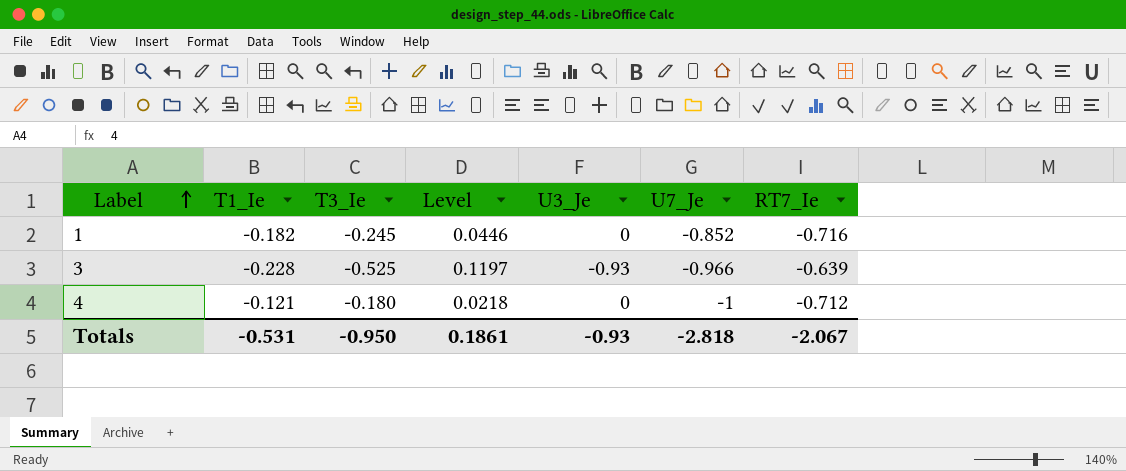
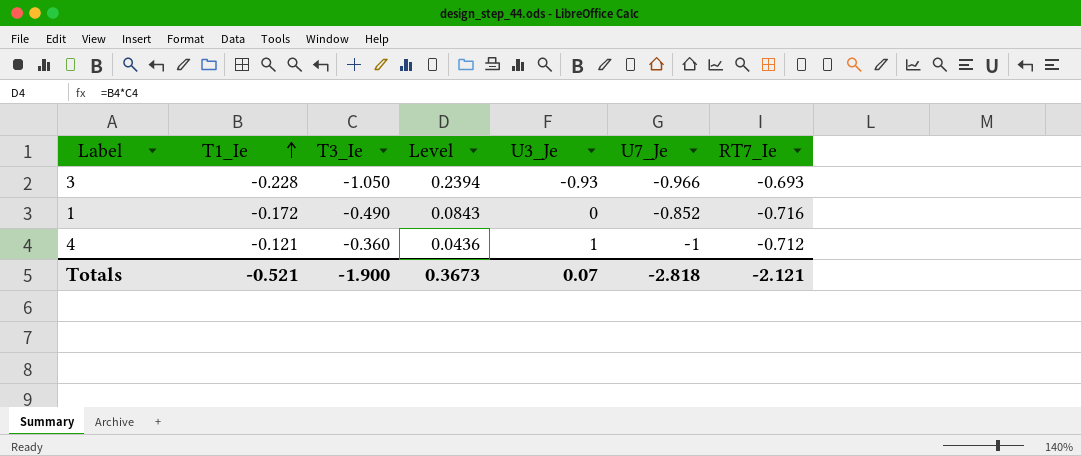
row order: Label ascending -> T1_Ie ascending
3 | T3_Ie: -0.525 -> -1.050
3 | Level: 0.1197 -> 0.2394
3 | RT7_Ie: -0.639 -> -0.693
1 | T1_Ie: -0.182 -> -0.172
1 | T3_Ie: -0.245 -> -0.490
1 | Level: 0.0446 -> 0.0843
4 | T3_Ie: -0.180 -> -0.360
4 | Level: 0.0218 -> 0.0436
4 | U3_Je: 0 -> 1
Totals | T1_Ie: -0.531 -> -0.521
Totals | T3_Ie: -0.950 -> -1.900
Totals | Level: 0.1861 -> 0.3673
Totals | U3_Je: -0.93 -> 0.07
Totals | RT7_Ie: -2.067 -> -2.121

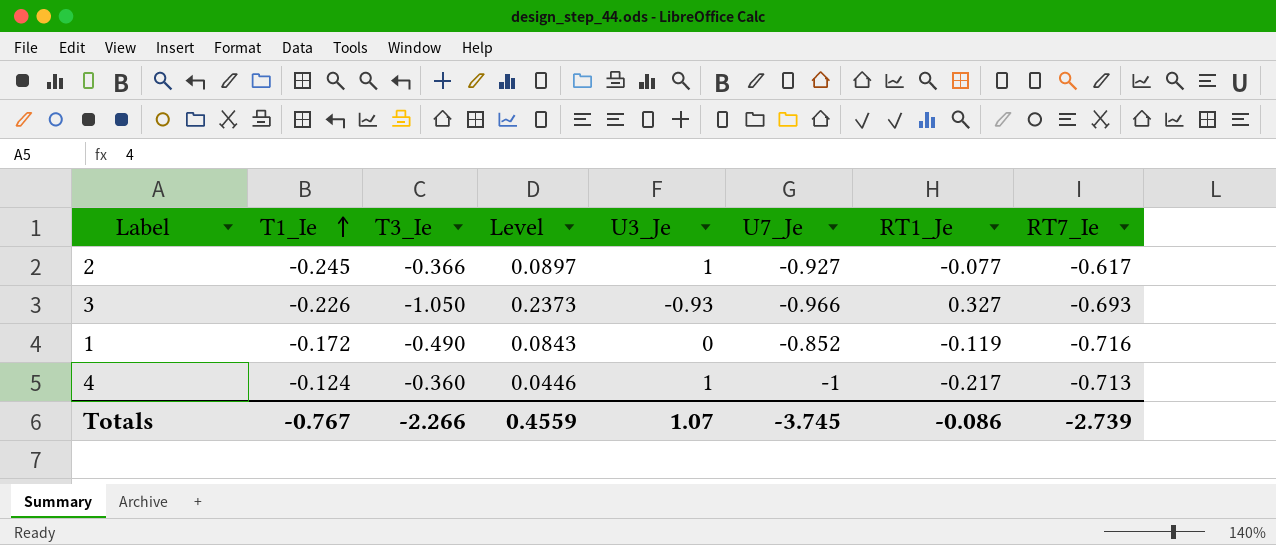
column RT1_Je | position: none -> 7
row 2: none -> -0.245 | -0.366 | 0.0897 | 1 | -0.927 | -0.077 | -0.617
3 | T1_Ie: -0.228 -> -0.226
3 | Level: 0.2394 -> 0.2373
4 | T1_Ie: -0.121 -> -0.124
4 | Level: 0.0436 -> 0.0446
4 | RT7_Ie: -0.712 -> -0.713
Totals | T1_Ie: -0.521 -> -0.767
Totals | T3_Ie: -1.900 -> -2.266
Totals | Level: 0.3673 -> 0.4559
Totals | U3_Je: 0.07 -> 1.07
Totals | U7_Je: -2.818 -> -3.745
Totals | RT7_Ie: -2.121 -> -2.739

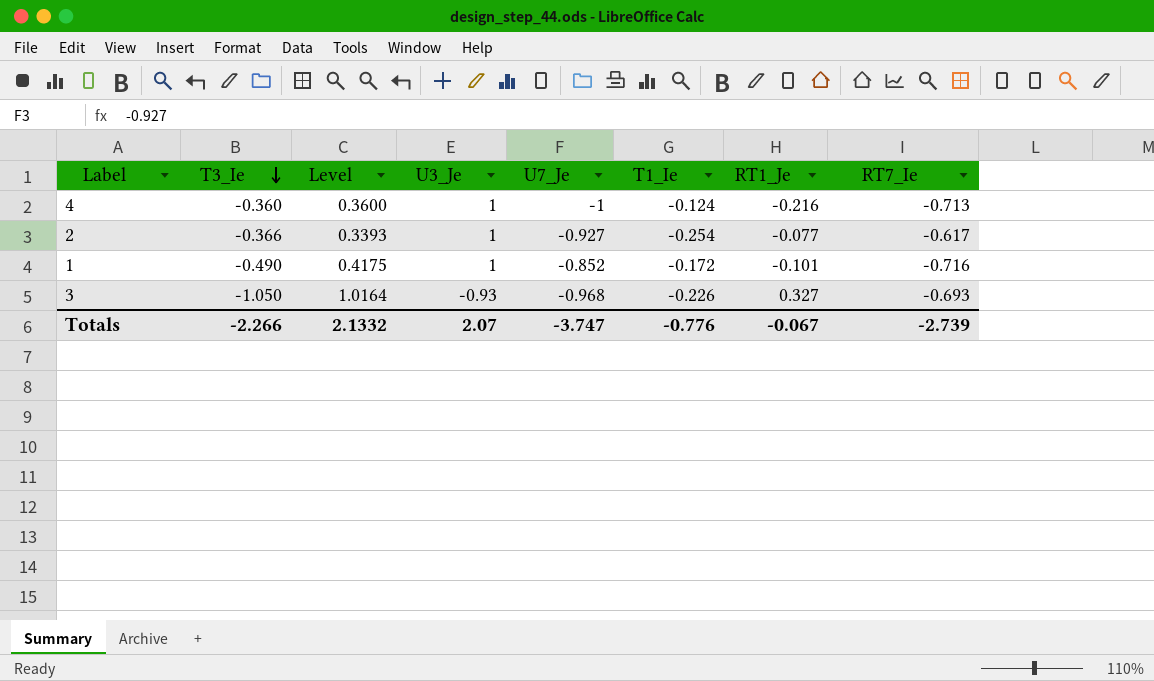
row order: T1_Ie ascending -> T3_Ie descending
column Level | formula: [T1_Ie] * [T3_Ie] -> [T3_Ie] * [U7_Je]
column T1_Ie | position: 2 -> 6
4 | RT1_Je: -0.217 -> -0.216
2 | T1_Ie: -0.245 -> -0.254
1 | U3_Je: 0 -> 1
1 | RT1_Je: -0.119 -> -0.101
3 | U7_Je: -0.966 -> -0.968
Totals | Level: 0.4559 -> 2.1332
Totals | U3_Je: 1.07 -> 2.07
Totals | U7_Je: -3.745 -> -3.747
Totals | T1_Ie: -0.767 -> -0.776
Totals | RT1_Je: -0.086 -> -0.067

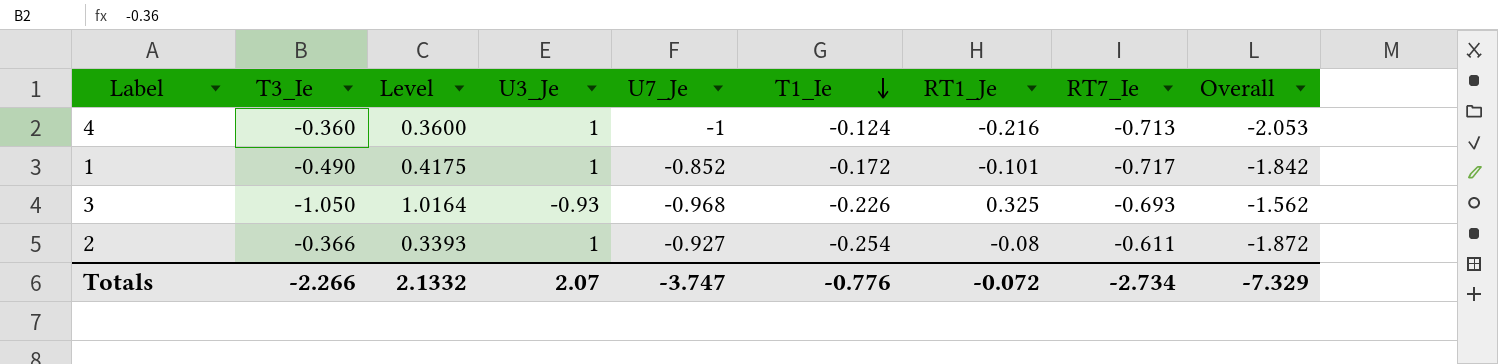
row order: T3_Ie descending -> T1_Ie descending
column Overall | formula: none -> [U7_Je] + [T1_Ie] + [RT1_Je] + [RT7_Ie]
1 | RT7_Ie: -0.716 -> -0.717
3 | RT1_Je: 0.327 -> 0.325
2 | RT1_Je: -0.077 -> -0.08
2 | RT7_Ie: -0.617 -> -0.611
Totals | RT1_Je: -0.067 -> -0.072
Totals | RT7_Ie: -2.739 -> -2.734

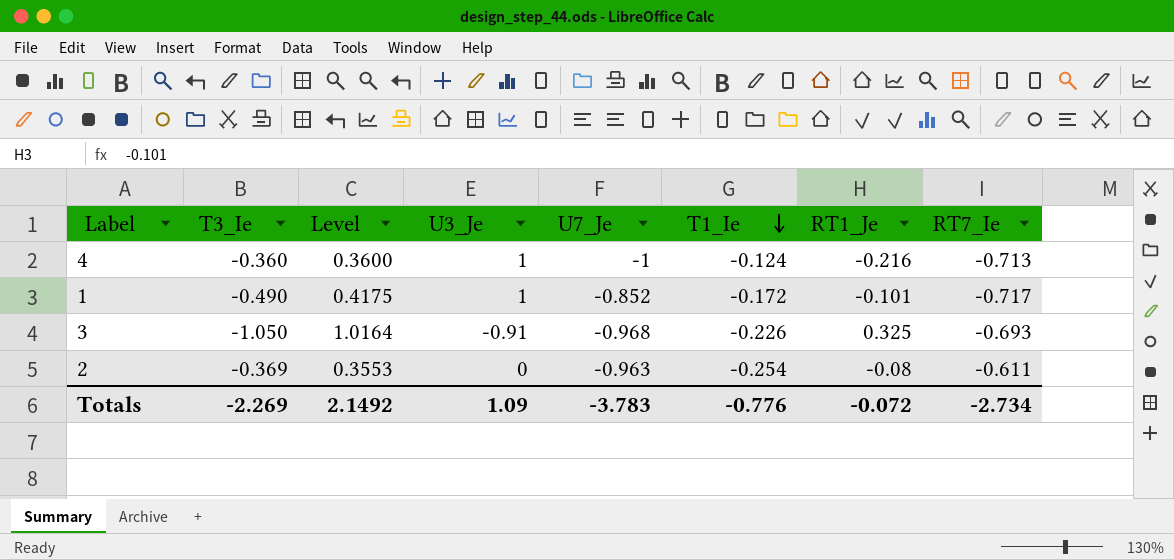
column Overall | formula: [U7_Je] + [T1_Ie] + [RT1_Je] + [RT7_Ie] -> none
3 | U3_Je: -0.93 -> -0.91
2 | T3_Ie: -0.366 -> -0.369
2 | Level: 0.3393 -> 0.3553
2 | U3_Je: 1 -> 0
2 | U7_Je: -0.927 -> -0.963
Totals | T3_Ie: -2.266 -> -2.269
Totals | Level: 2.1332 -> 2.1492
Totals | U3_Je: 2.07 -> 1.09
Totals | U7_Je: -3.747 -> -3.783

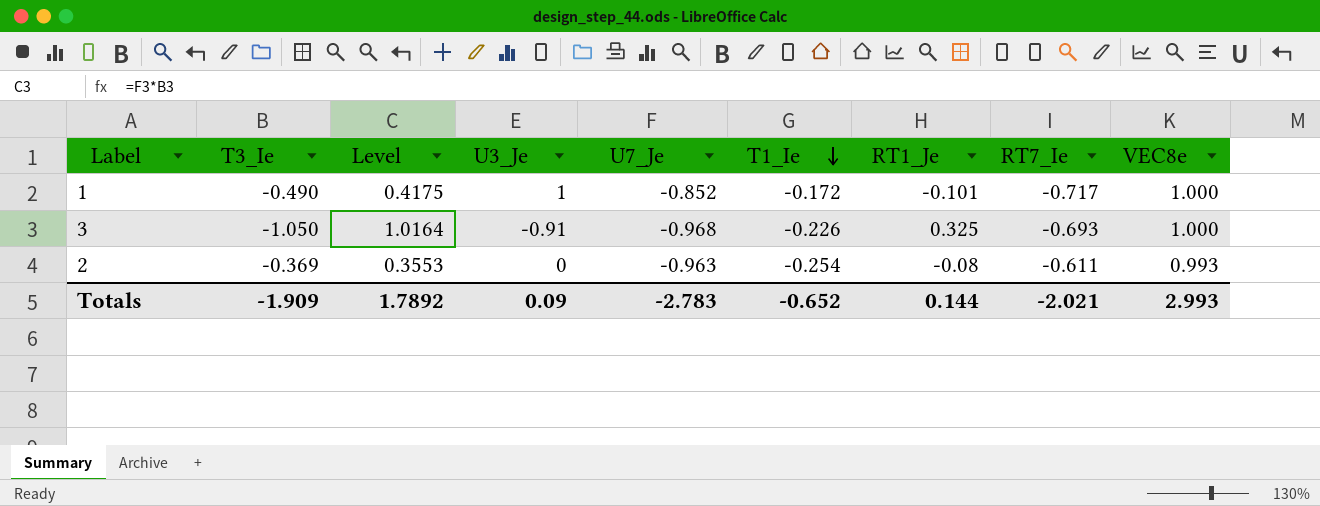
column VEC8e | position: none -> 9
row 4: -0.360 | 0.3600 | 1 | -1 | -0.124 | -0.216 | -0.713 -> none
Totals | T3_Ie: -2.269 -> -1.909
Totals | Level: 2.1492 -> 1.7892
Totals | U3_Je: 1.09 -> 0.09
Totals | U7_Je: -3.783 -> -2.783
Totals | T1_Ie: -0.776 -> -0.652
Totals | RT1_Je: -0.072 -> 0.144
Totals | RT7_Ie: -2.734 -> -2.021

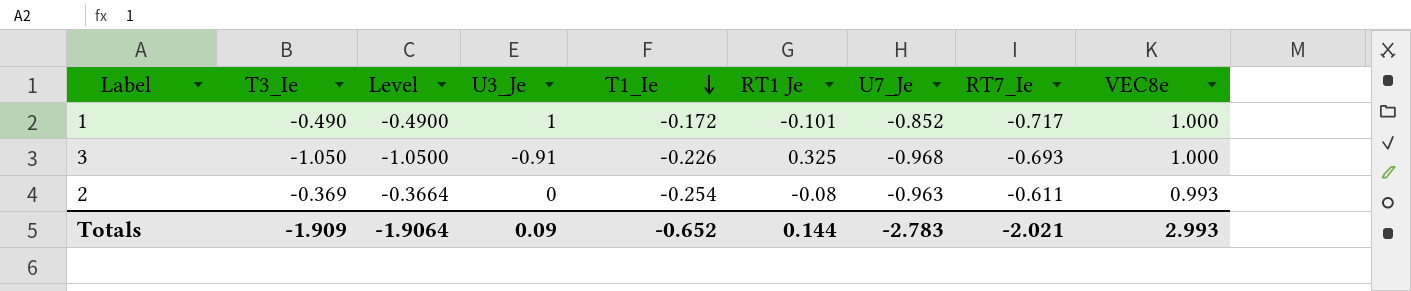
column Level | formula: [T3_Ie] * [U7_Je] -> [T3_Ie] * [VEC8e]
column name: RT1_Je -> RT1 Je
column U7_Je | position: 5 -> 7
Totals | Level: 1.7892 -> -1.9064

